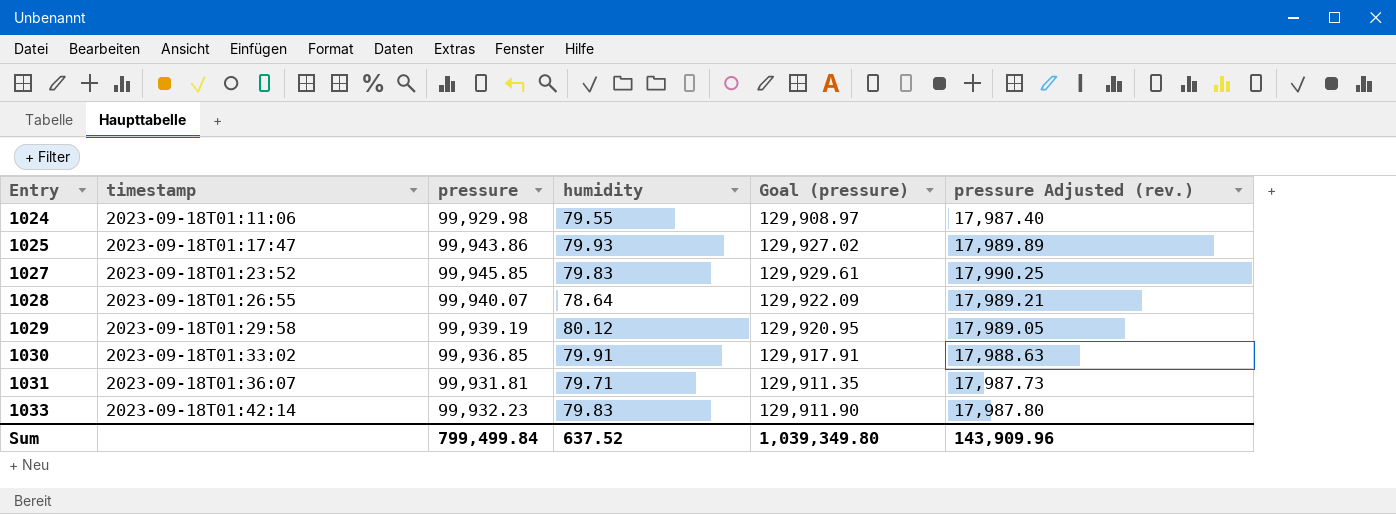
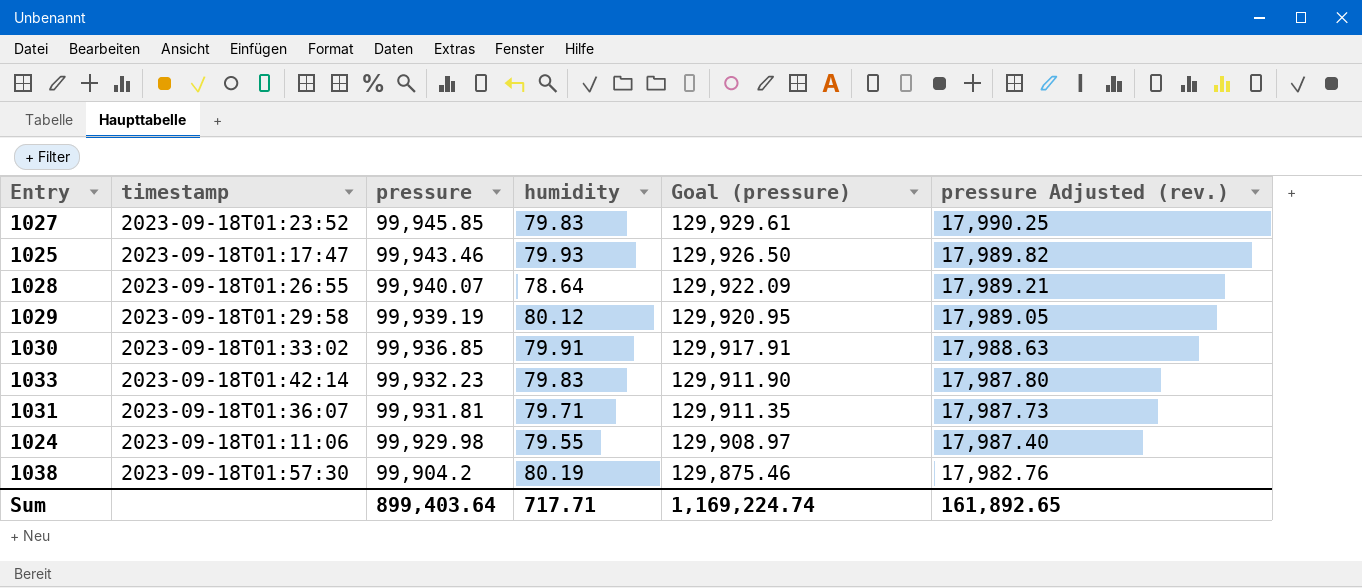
row order: Entry ascending -> pressure descending
1025 | pressure: 99,943.86 -> 99,943.46
1025 | Goal (pressure): 129,927.02 -> 129,926.50
1025 | pressure Adjusted (rev.): 17,989.89 -> 17,989.82
row 1038: none -> 2023-09-18T01:57:30 | 99,904.2 | 80.19 | 129,875.46 | 17,982.76
Sum | pressure: 799,499.84 -> 899,403.64
Sum | humidity: 637.52 -> 717.71
Sum | Goal (pressure): 1,039,349.80 -> 1,169,224.74
Sum | pressure Adjusted (rev.): 143,909.96 -> 161,892.65

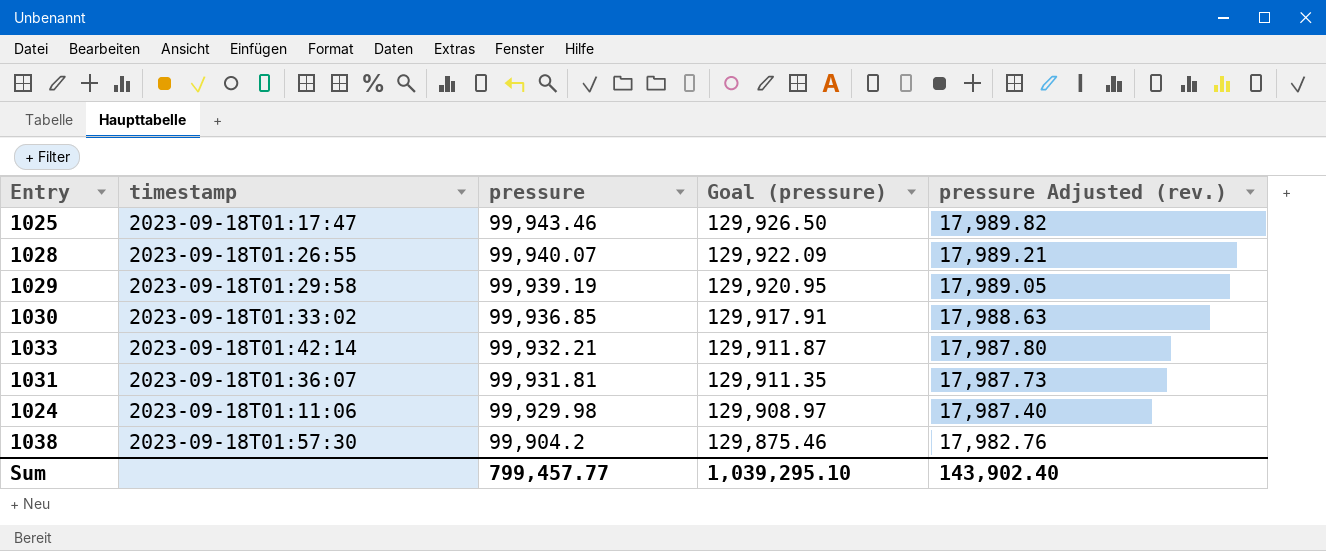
column humidity | position: 4 -> none
row 1027: 2023-09-18T01:23:52 | 99,945.85 | 79.83 | 129,929.61 | 17,990.25 -> none
1033 | pressure: 99,932.23 -> 99,932.21
1033 | Goal (pressure): 129,911.90 -> 129,911.87
Sum | pressure: 899,403.64 -> 799,457.77
Sum | Goal (pressure): 1,169,224.74 -> 1,039,295.10
Sum | pressure Adjusted (rev.): 161,892.65 -> 143,902.40

